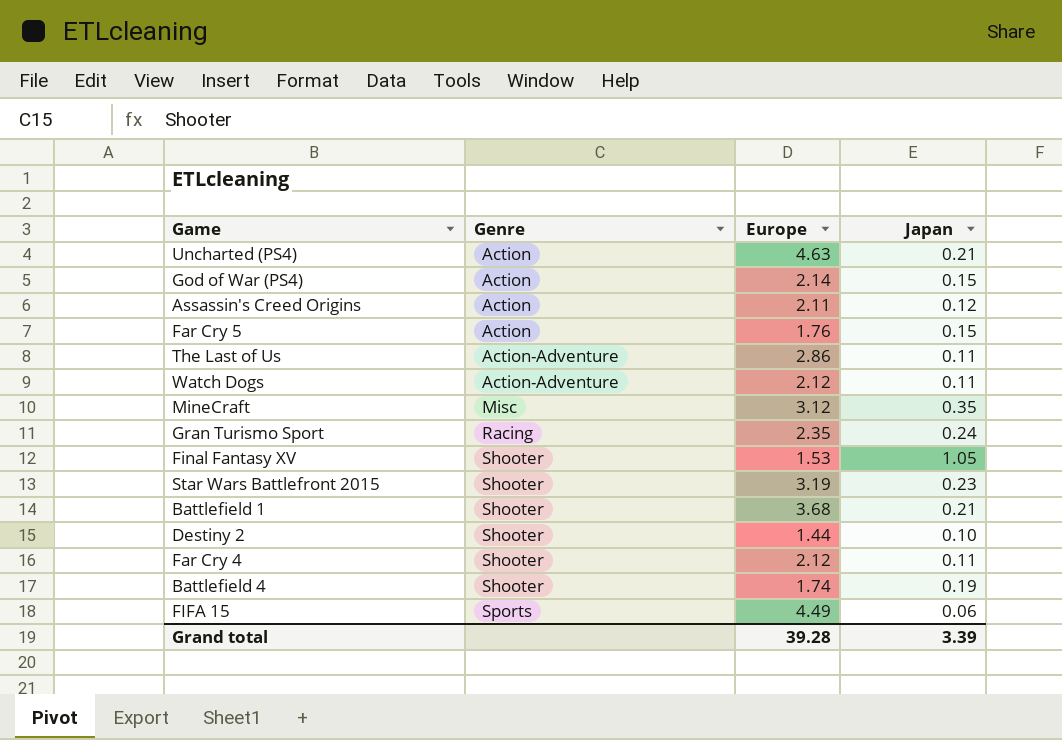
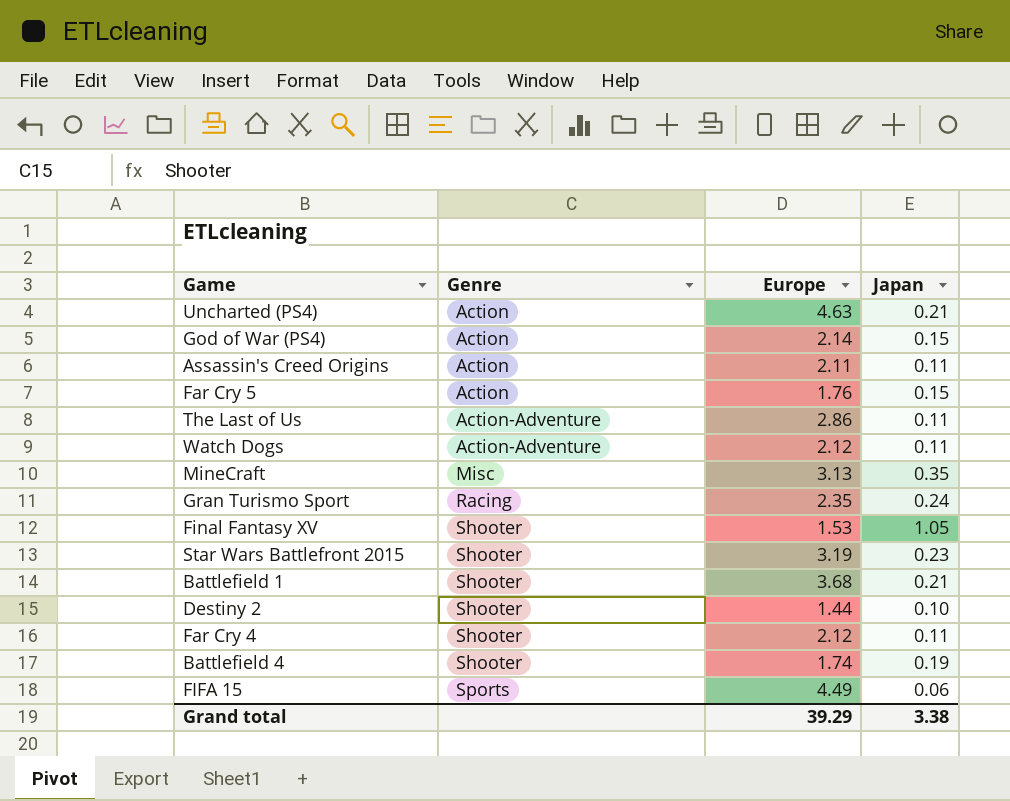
Assassin's Creed Origins | Japan: 0.12 -> 0.11
MineCraft | Europe: 3.12 -> 3.13
Grand total | Europe: 39.28 -> 39.29
Grand total | Japan: 3.39 -> 3.38

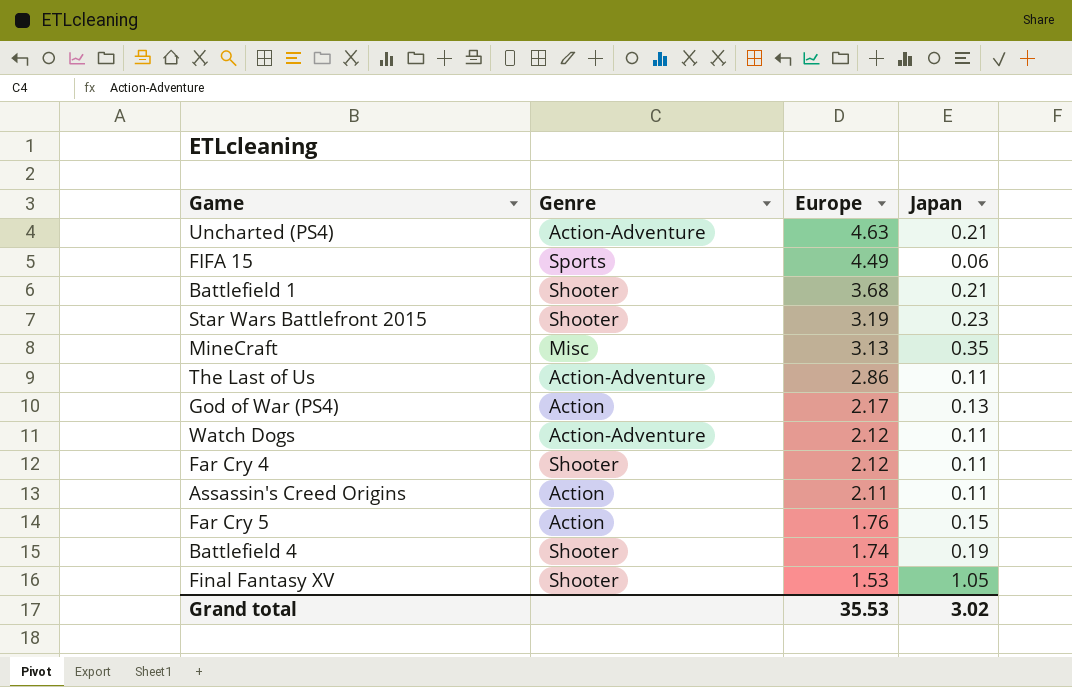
row order: Genre ascending -> Europe descending
row Gran Turismo Sport: Racing | 2.35 | 0.24 -> none
row Destiny 2: Shooter | 1.44 | 0.10 -> none
Uncharted (PS4) | Genre: Action -> Action-Adventure
God of War (PS4) | Europe: 2.14 -> 2.17
God of War (PS4) | Japan: 0.15 -> 0.13
Grand total | Europe: 39.29 -> 35.53
Grand total | Japan: 3.38 -> 3.02

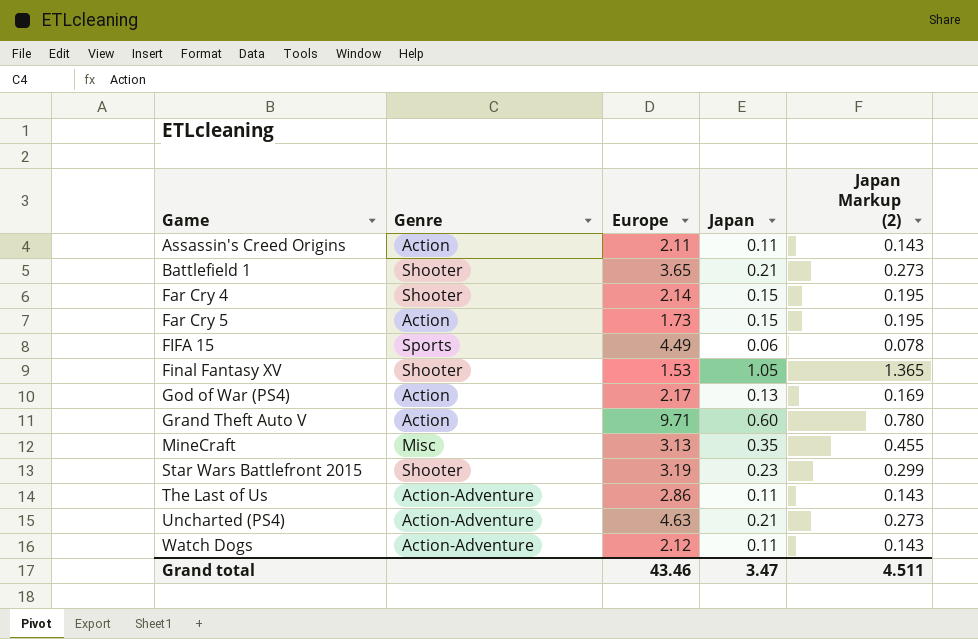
row order: Europe descending -> Game ascending
column Japan Markup (2) | formula: none -> [Japan] * 1.3
row Battlefield 4: Shooter | 1.74 | 0.19 -> none
Battlefield 1 | Europe: 3.68 -> 3.65
Far Cry 4 | Europe: 2.12 -> 2.14
Far Cry 4 | Japan: 0.11 -> 0.15
Far Cry 5 | Europe: 1.76 -> 1.73
row Grand Theft Auto V: none -> Action | 9.71 | 0.60 | 0.780
Grand total | Europe: 35.53 -> 43.46
Grand total | Japan: 3.02 -> 3.47

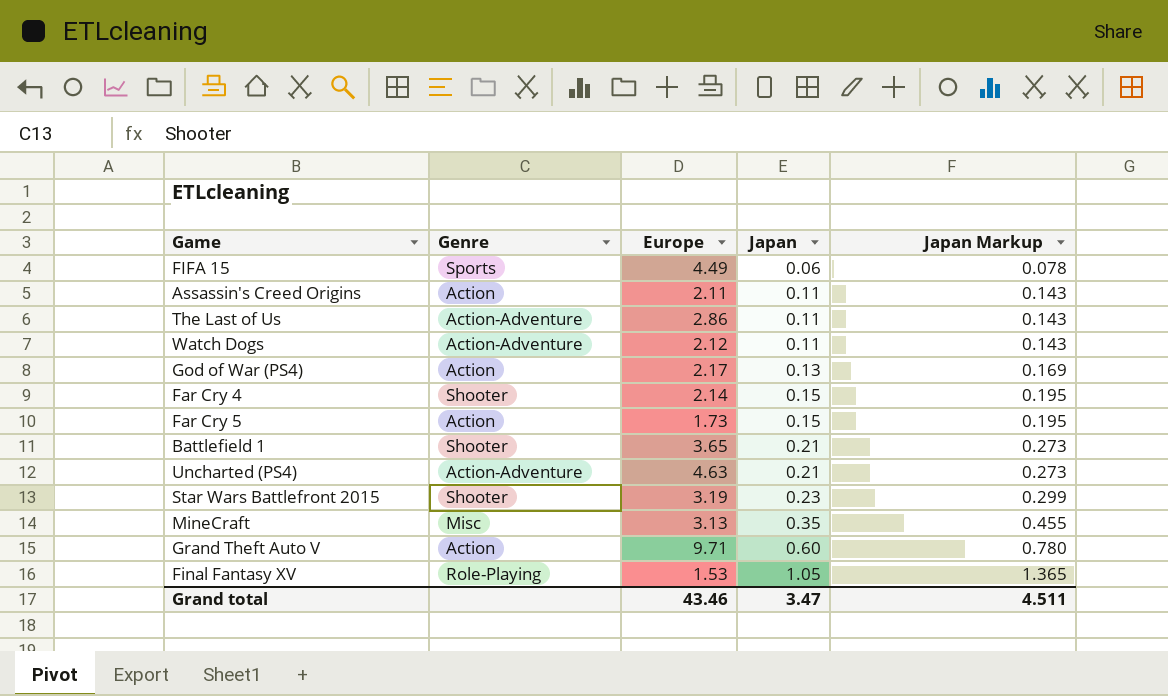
row order: Game ascending -> Japan ascending
column name: Japan Markup (2) -> Japan Markup
Final Fantasy XV | Genre: Shooter -> Role-Playing

